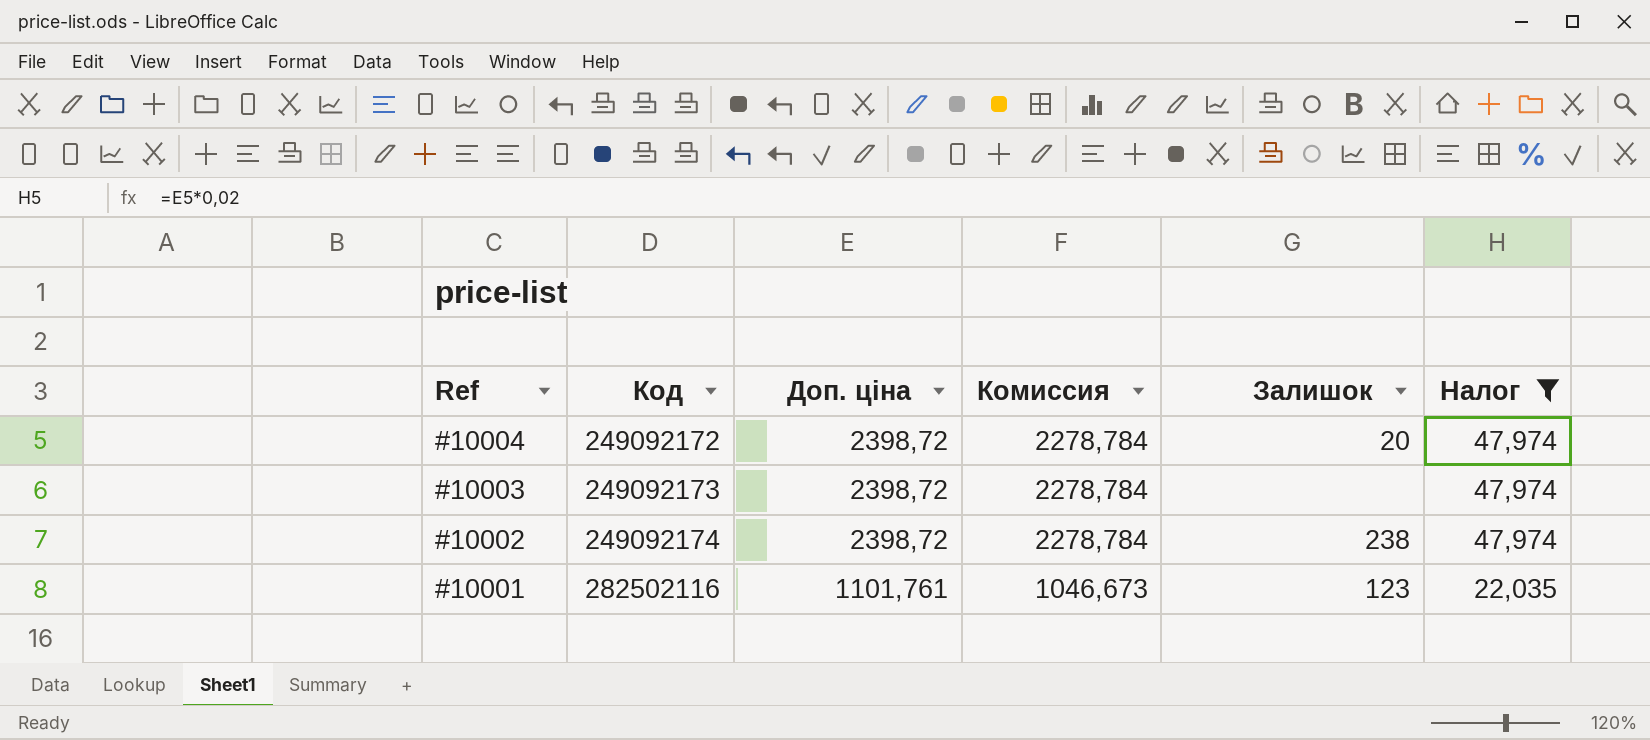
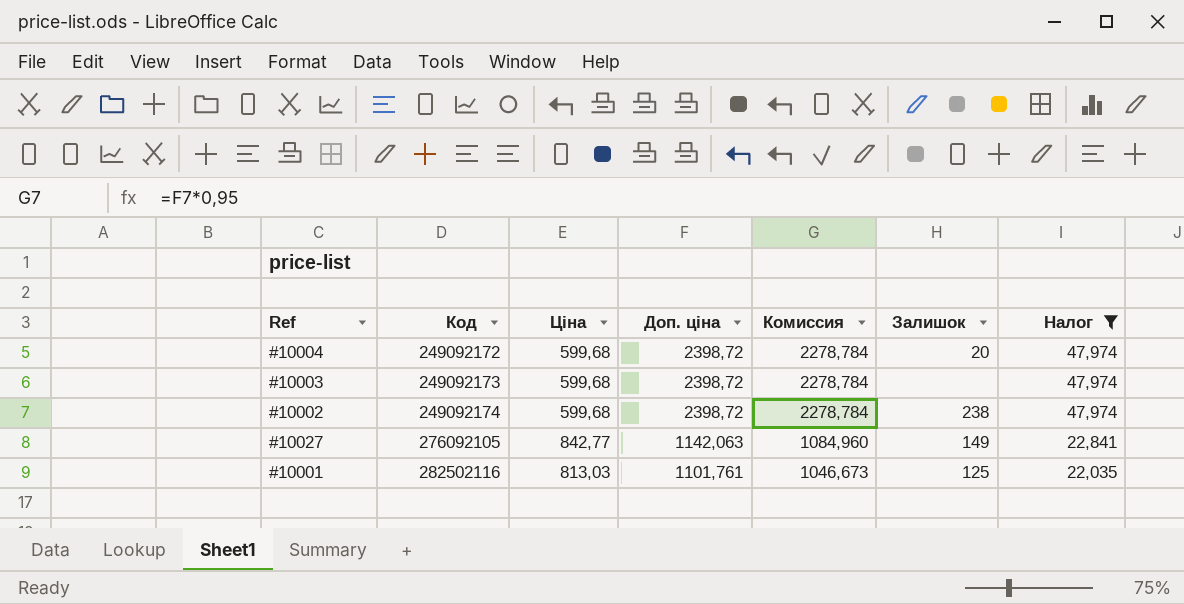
column Ціна | position: none -> 3
row #10027: none -> 276092105 | 842,77 | 1142,063 | 1084,960 | 149 | 22,841
#10001 | Залишок: 123 -> 125

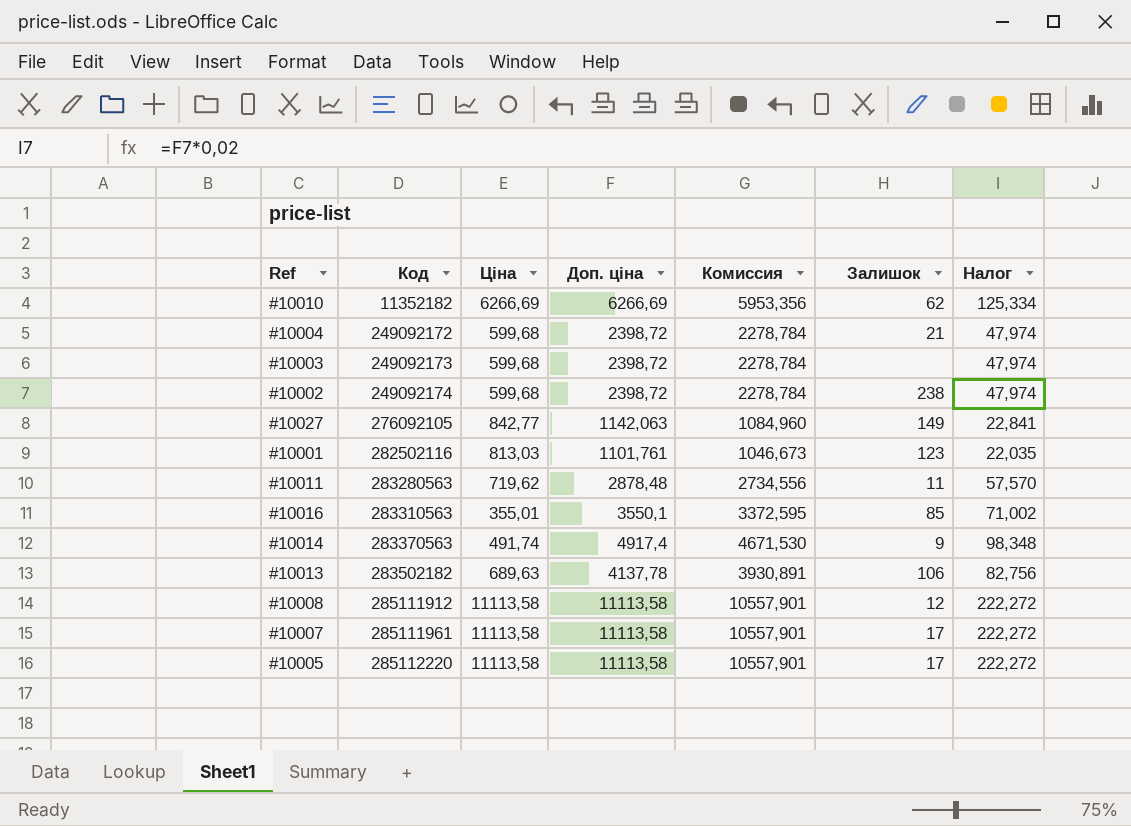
filter: Налог <= 47,974 -> none
#10004 | Залишок: 20 -> 21
#10001 | Залишок: 125 -> 123

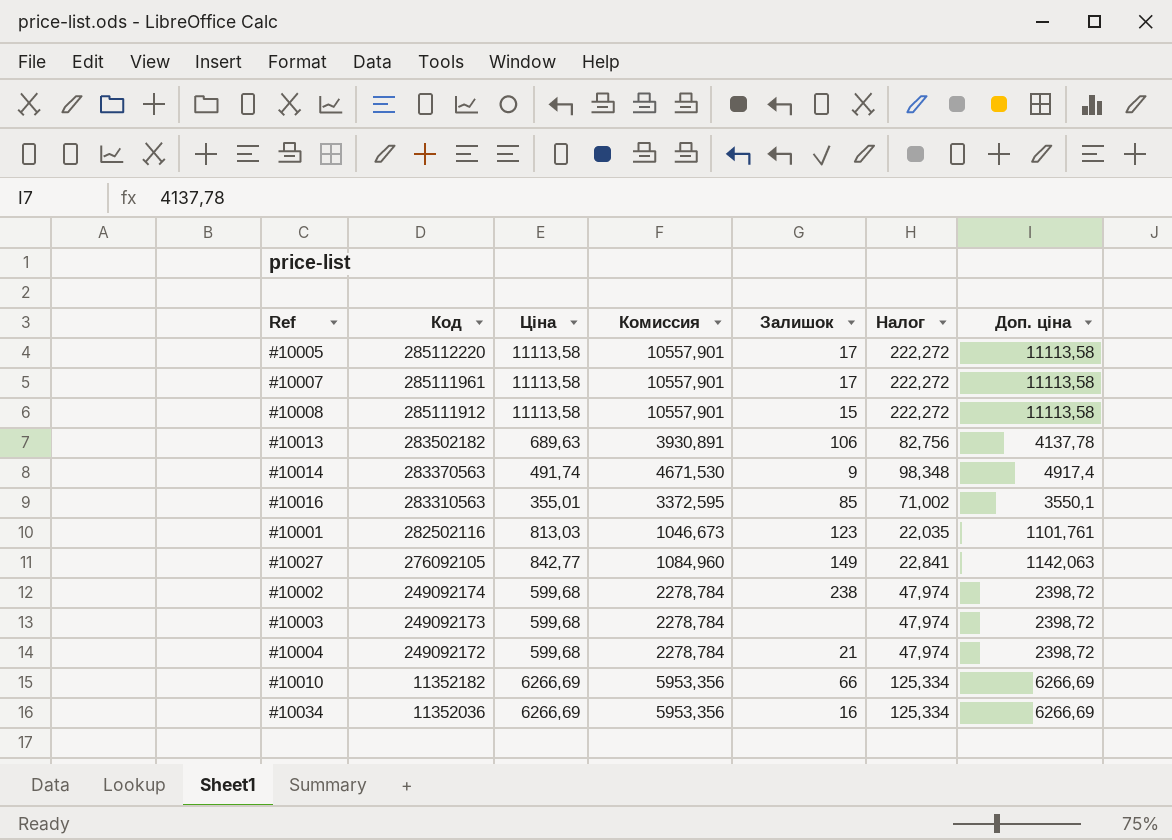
row order: Код ascending -> Код descending
column Доп. ціна | position: 4 -> 7
row #10011: 283280563 | 719,62 | 2878,48 | 2734,556 | 11 | 57,570 -> none
#10008 | Залишок: 12 -> 15
#10010 | Залишок: 62 -> 66
row #10034: none -> 11352036 | 6266,69 | 5953,356 | 16 | 125,334 | 6266,69

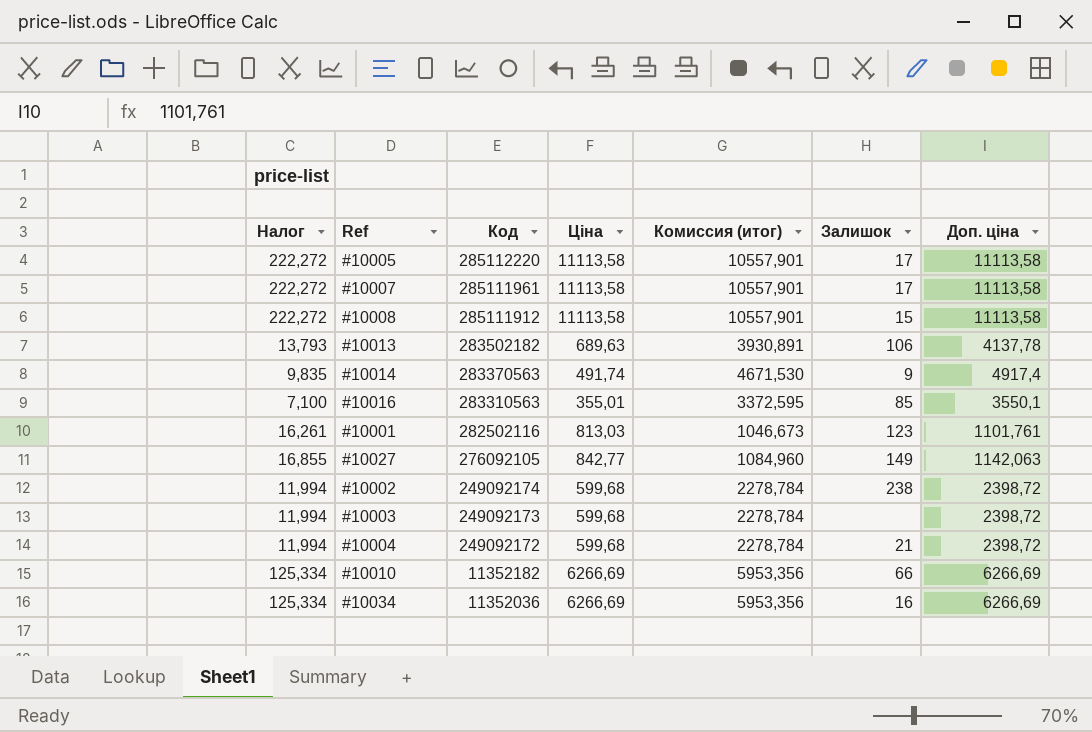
column Налог | formula: [Доп. ціна] * 0,02 -> [Ціна] * 0,02
column Налог | position: 6 -> 1
column name: Комиссия -> Комиссия (итог)

